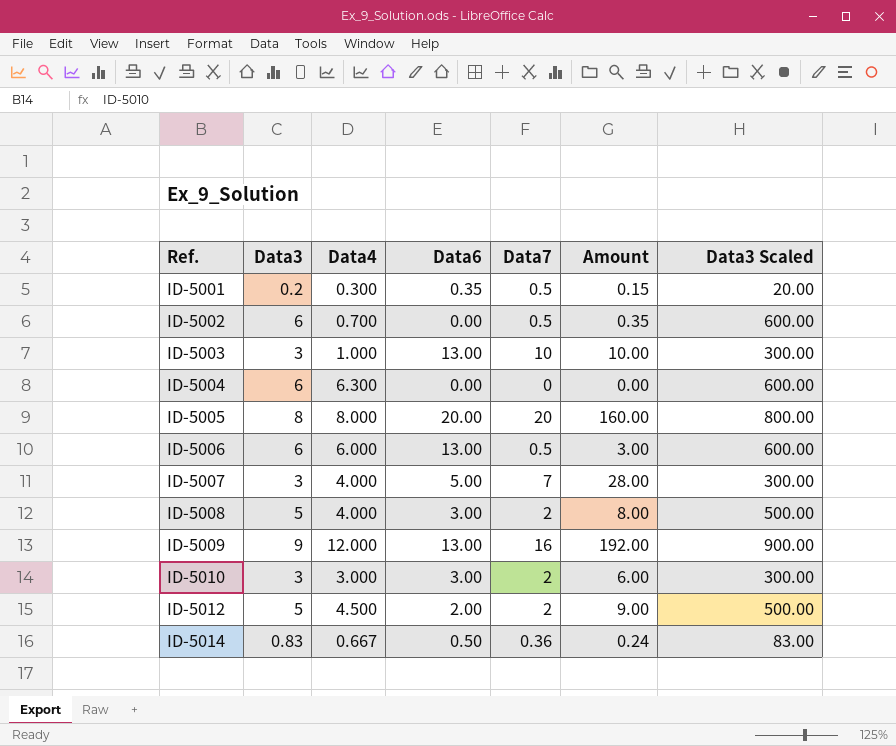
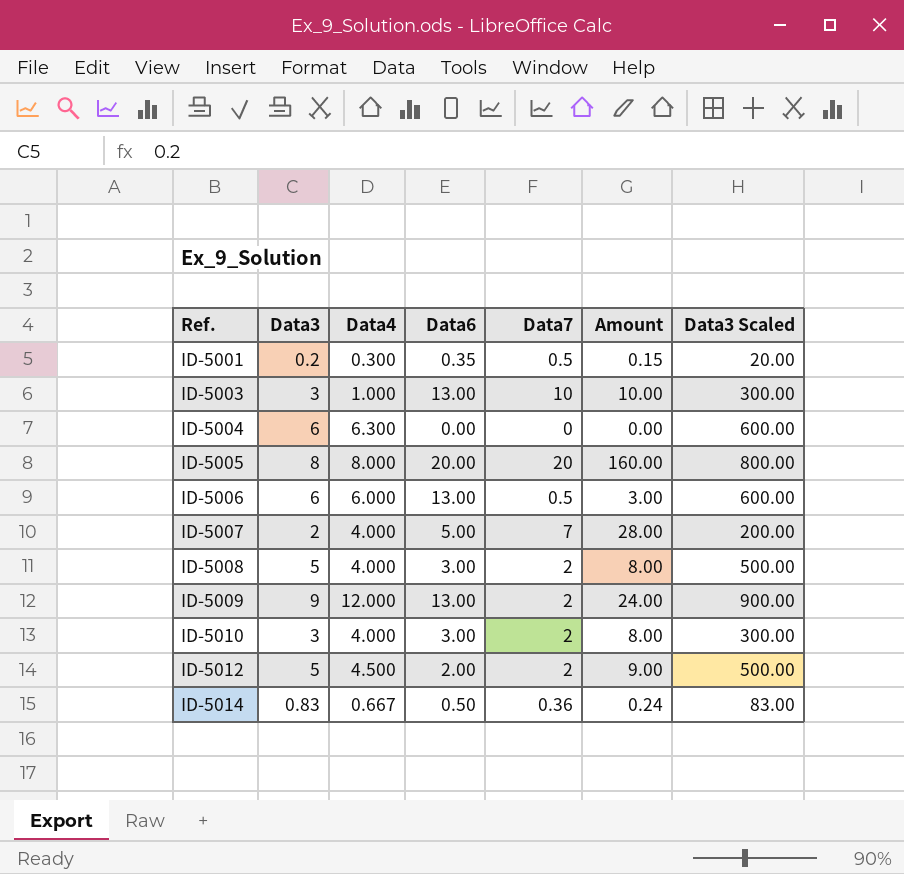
row ID-5002: 6 | 0.700 | 0.00 | 0.5 | 0.35 | 600.00 -> none
ID-5007 | Data3: 3 -> 2
ID-5007 | Data3 Scaled: 300.00 -> 200.00
ID-5009 | Data7: 16 -> 2
ID-5009 | Amount: 192.00 -> 24.00
ID-5010 | Data4: 3.000 -> 4.000
ID-5010 | Amount: 6.00 -> 8.00

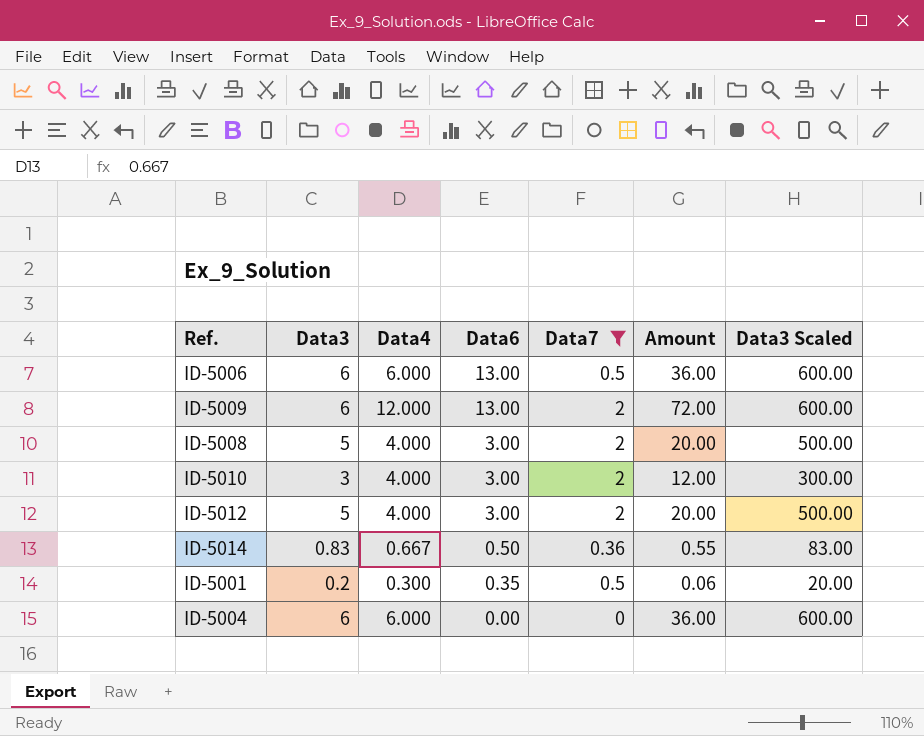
filter: none -> Data7 <= 2
row order: Ref. ascending -> Data6 descending
column Amount | formula: [Data4] * [Data7] -> [Data3] * [Data4]
ID-5009 | Data3: 9 -> 6
ID-5009 | Data3 Scaled: 900.00 -> 600.00
ID-5012 | Data4: 4.500 -> 4.000
ID-5012 | Data6: 2.00 -> 3.00
ID-5004 | Data4: 6.300 -> 6.000

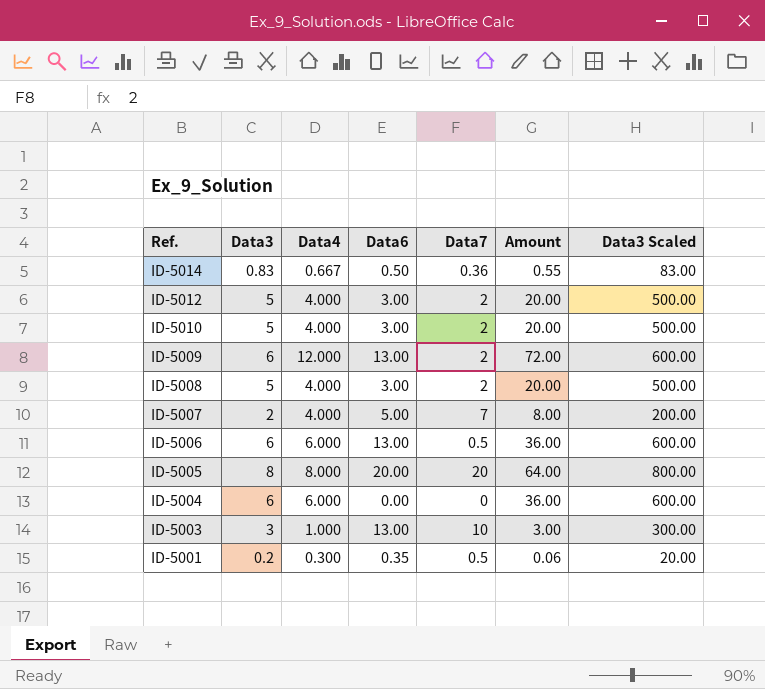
filter: Data7 <= 2 -> none
row order: Data6 descending -> Ref. descending
ID-5010 | Data3: 3 -> 5
ID-5010 | Amount: 12.00 -> 20.00
ID-5010 | Data3 Scaled: 300.00 -> 500.00

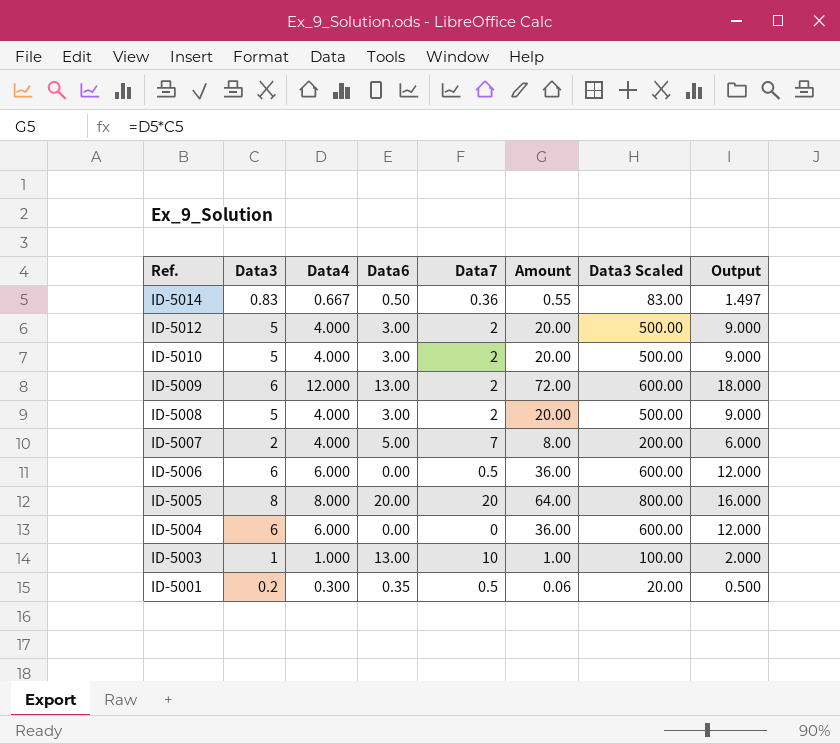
column Output | formula: none -> [Data3] + [Data4]
ID-5006 | Data6: 13.00 -> 0.00
ID-5003 | Data3: 3 -> 1
ID-5003 | Amount: 3.00 -> 1.00
ID-5003 | Data3 Scaled: 300.00 -> 100.00

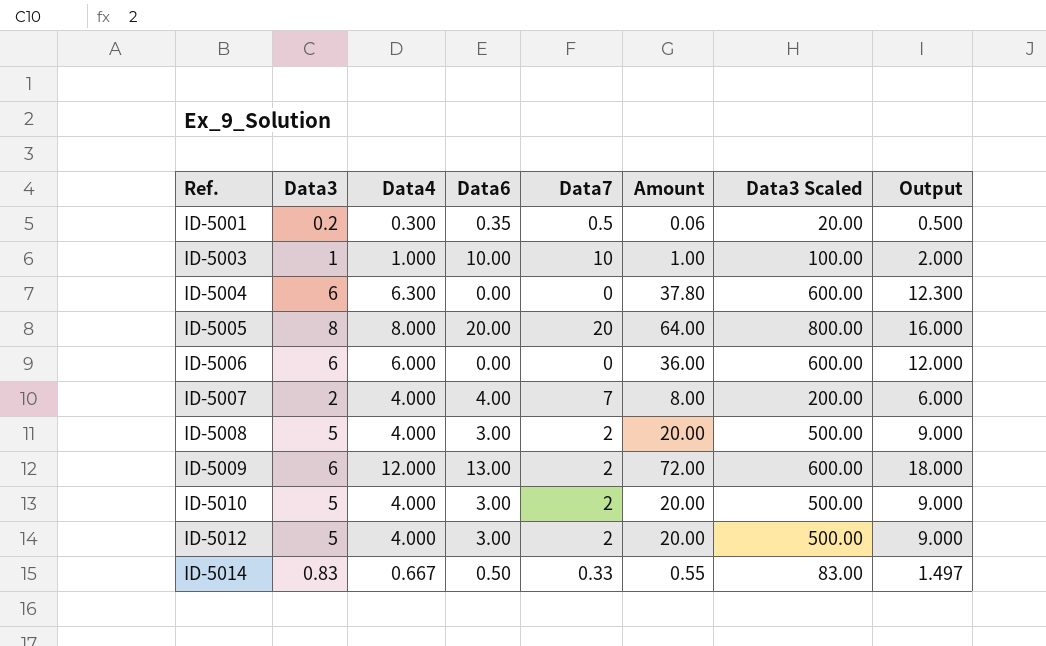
row order: Ref. descending -> Ref. ascending
ID-5003 | Data6: 13.00 -> 10.00
ID-5004 | Data4: 6.000 -> 6.300
ID-5004 | Amount: 36.00 -> 37.80
ID-5004 | Output: 12.000 -> 12.300
ID-5006 | Data7: 0.5 -> 0
ID-5007 | Data6: 5.00 -> 4.00
ID-5014 | Data7: 0.36 -> 0.33

